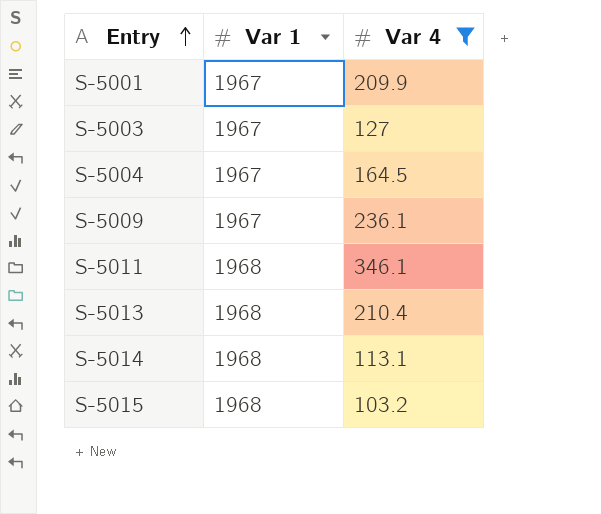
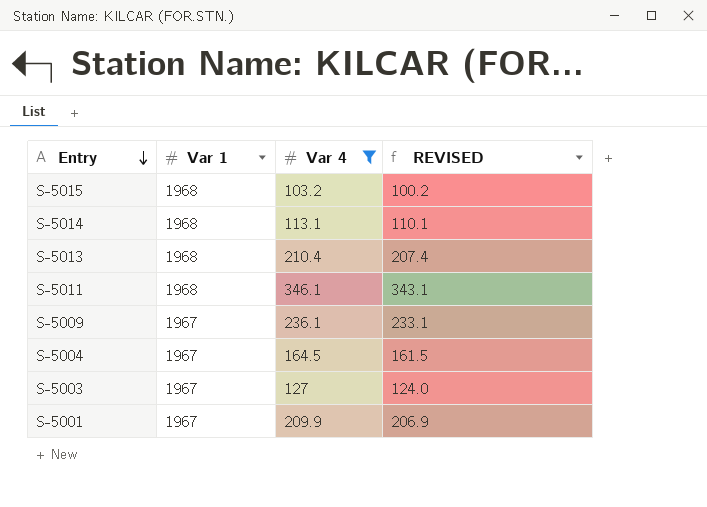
row order: Entry ascending -> Entry descending
column REVISED | formula: none -> [Var 4] - 3

